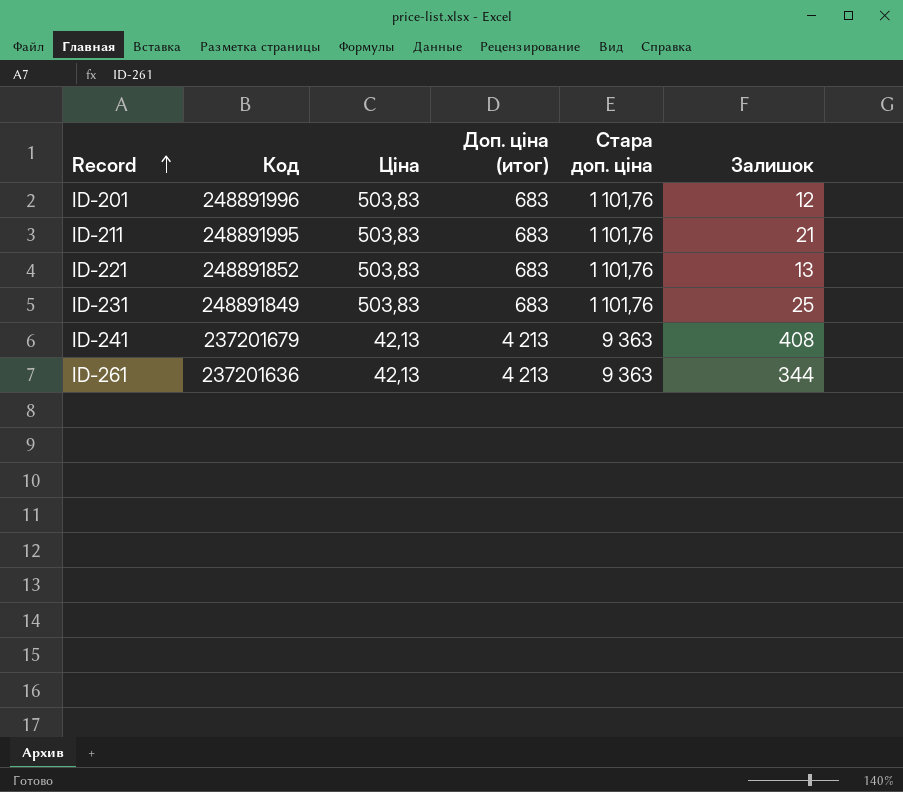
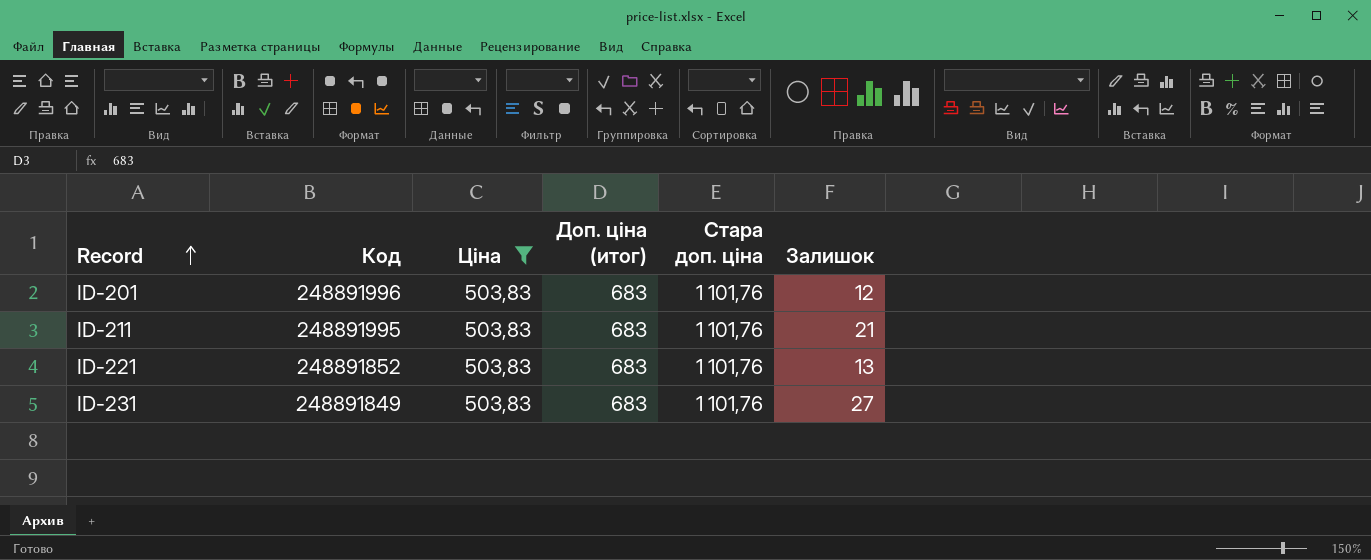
filter: none -> Ціна = 503,83
ID-231 | Залишок: 25 -> 27

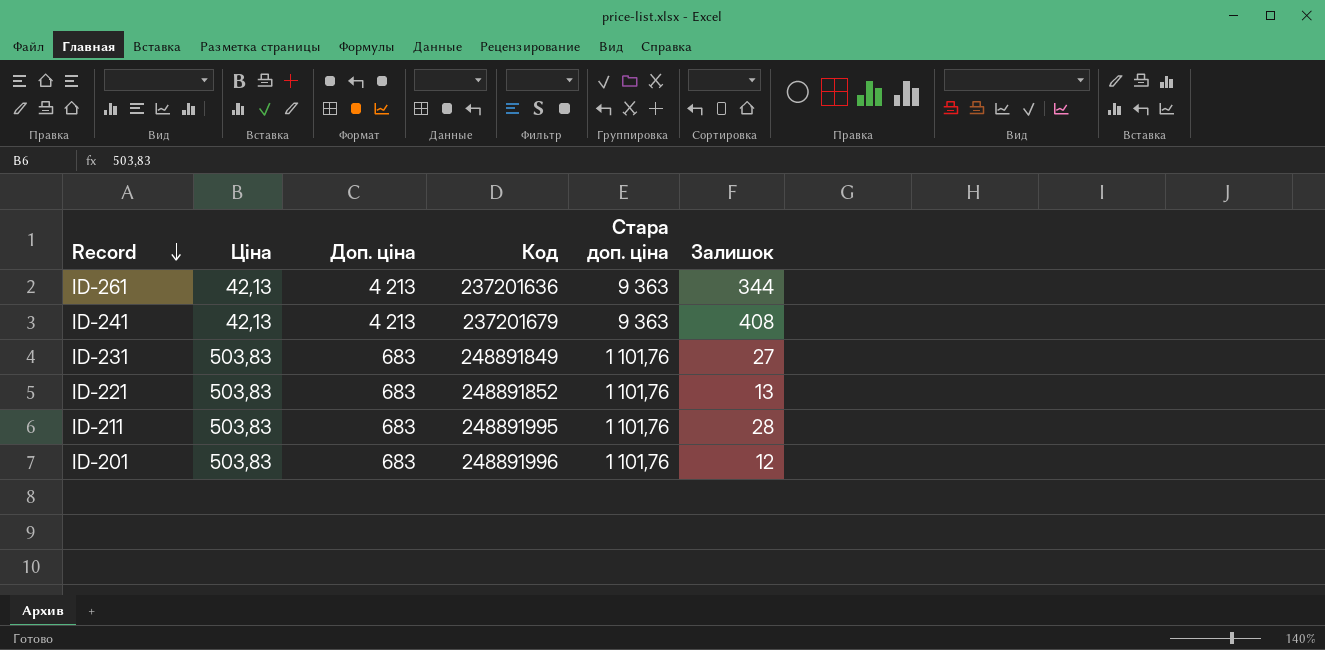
filter: Ціна = 503,83 -> none
row order: Record ascending -> Record descending
column name: Доп. ціна (итог) -> Доп. ціна
column Код | position: 2 -> 4
ID-211 | Залишок: 21 -> 28

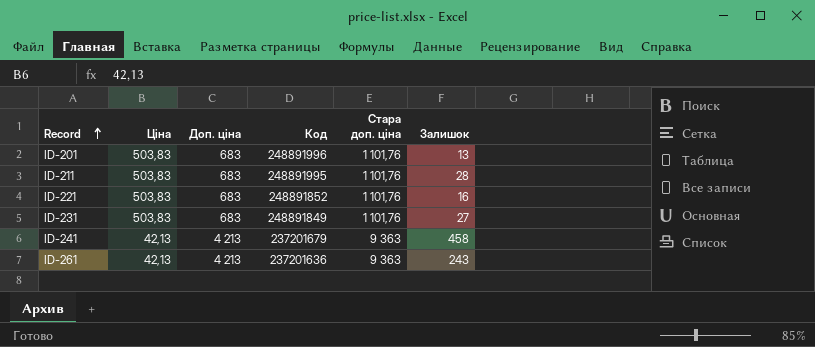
row order: Record descending -> Record ascending
ID-201 | Залишок: 12 -> 13
ID-221 | Залишок: 13 -> 16
ID-241 | Залишок: 408 -> 458
ID-261 | Залишок: 344 -> 243

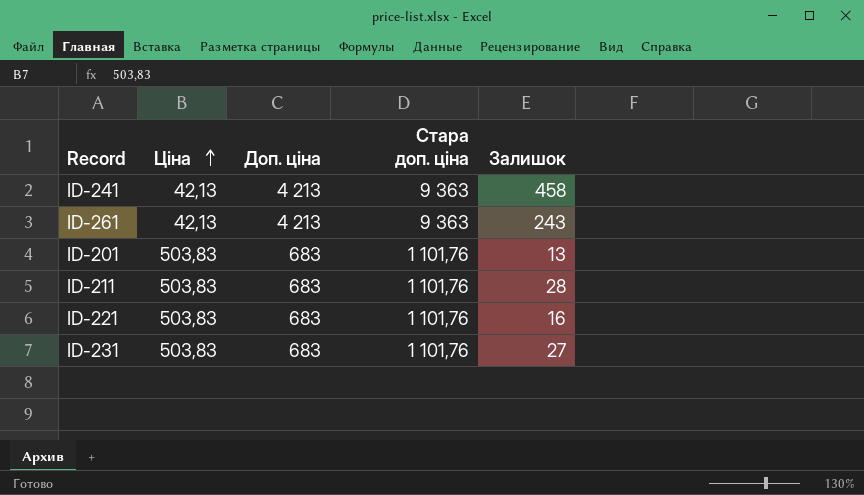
row order: Record ascending -> Ціна ascending
column Код | position: 4 -> none

